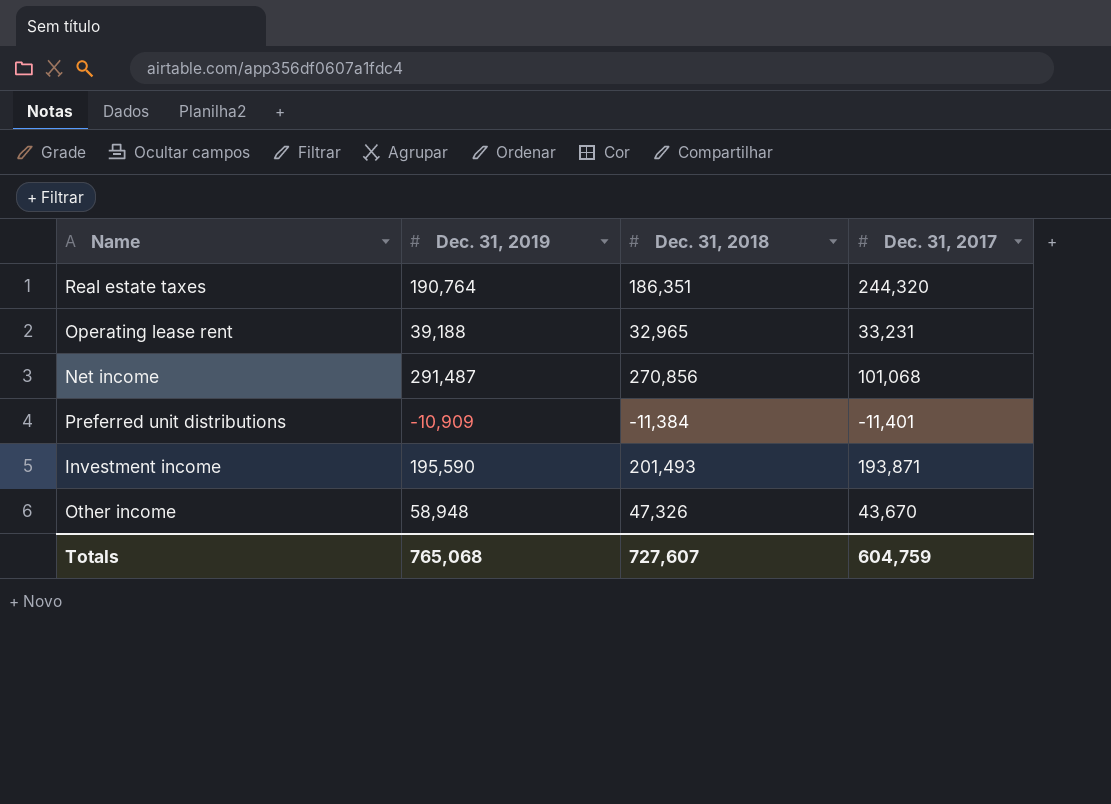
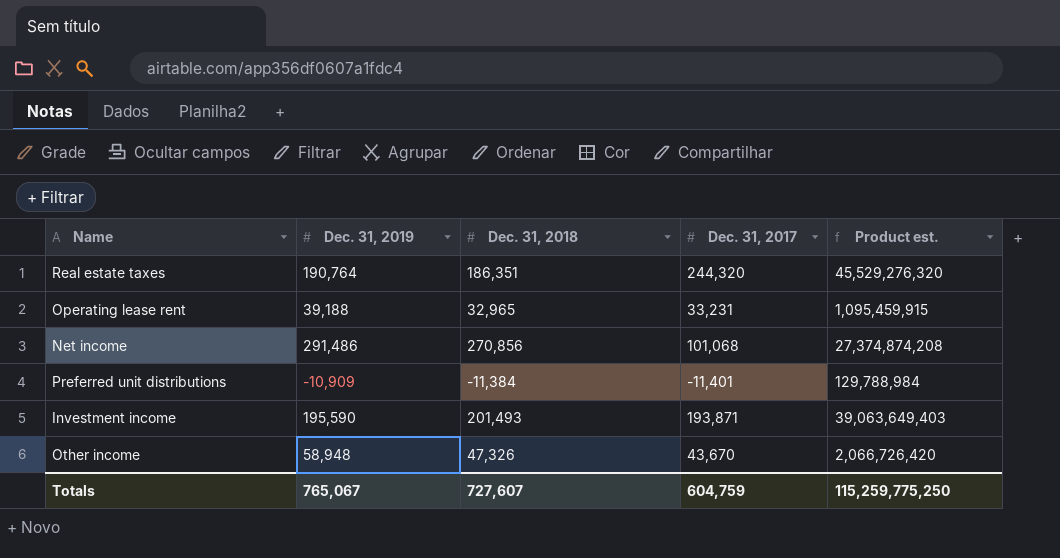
column Product est. | formula: none -> [Dec. 31, 2018] * [Dec. 31, 2017]
Net income | Dec. 31, 2019: 291,487 -> 291,486
Totals | Dec. 31, 2019: 765,068 -> 765,067

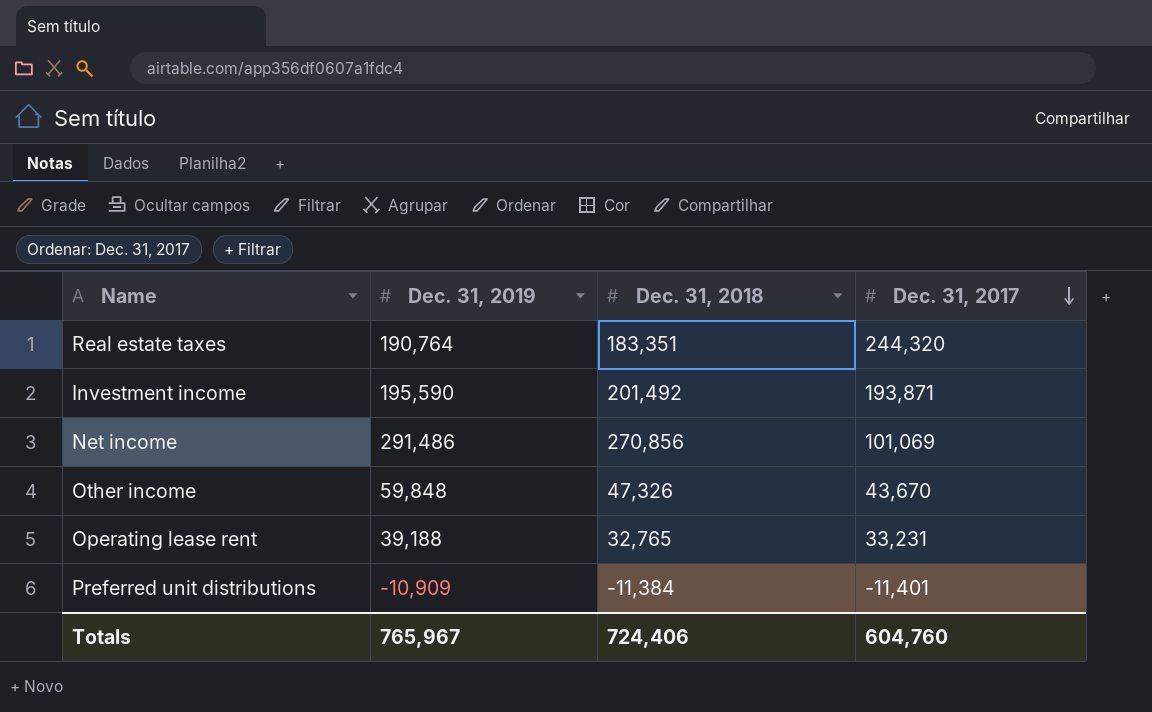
row order: none -> Dec. 31, 2017 descending
column Product est. | formula: [Dec. 31, 2018] * [Dec. 31, 2017] -> none
Real estate taxes | Dec. 31, 2018: 186,351 -> 183,351
Investment income | Dec. 31, 2018: 201,493 -> 201,492
Net income | Dec. 31, 2017: 101,068 -> 101,069
Other income | Dec. 31, 2019: 58,948 -> 59,848
Operating lease rent | Dec. 31, 2018: 32,965 -> 32,765
Totals | Dec. 31, 2019: 765,067 -> 765,967
Totals | Dec. 31, 2018: 727,607 -> 724,406
Totals | Dec. 31, 2017: 604,759 -> 604,760

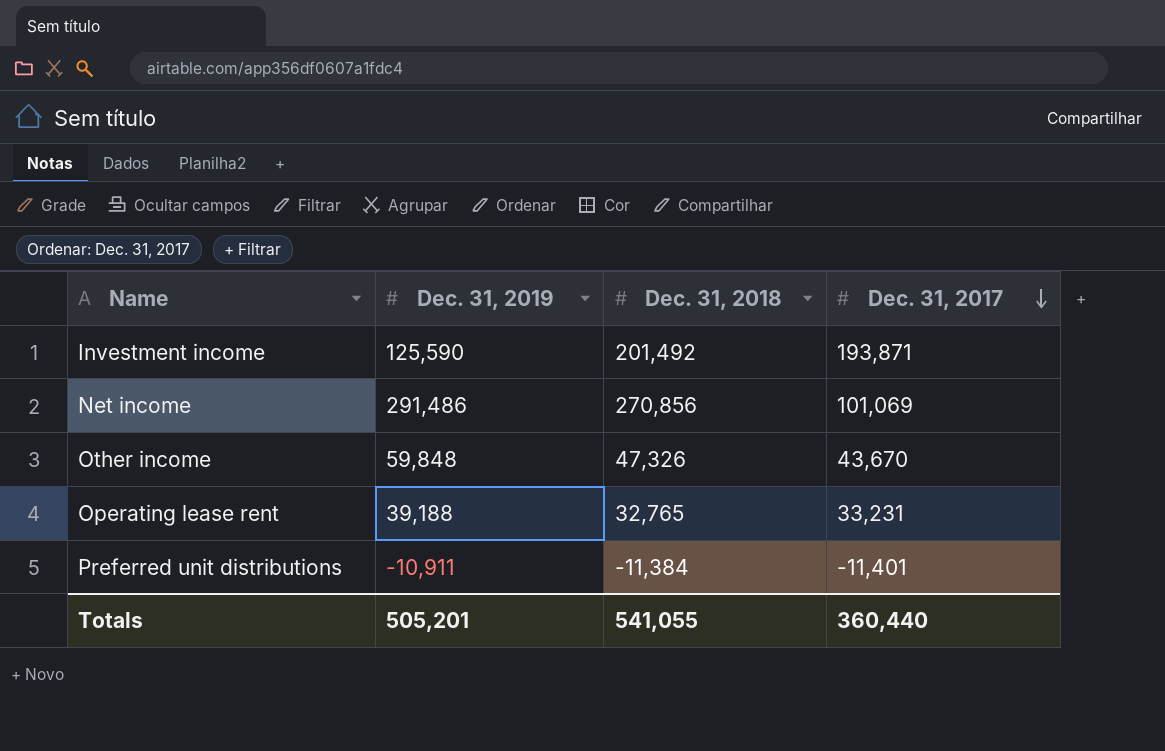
row Real estate taxes: 190,764 | 183,351 | 244,320 -> none
Investment income | Dec. 31, 2019: 195,590 -> 125,590
Preferred unit distributions | Dec. 31, 2019: -10,909 -> -10,911
Totals | Dec. 31, 2019: 765,967 -> 505,201
Totals | Dec. 31, 2018: 724,406 -> 541,055
Totals | Dec. 31, 2017: 604,760 -> 360,440

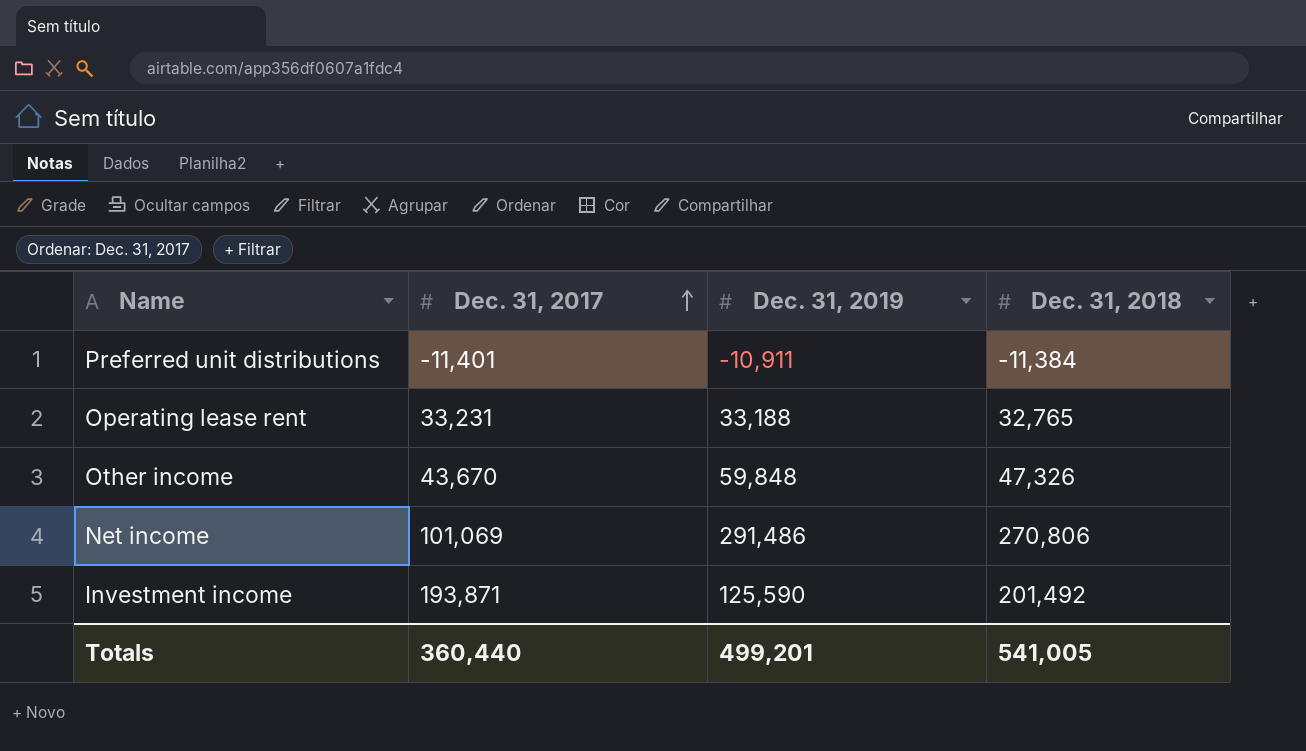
row order: Dec. 31, 2017 descending -> Dec. 31, 2017 ascending
column Dec. 31, 2017 | position: 4 -> 2
Operating lease rent | Dec. 31, 2019: 39,188 -> 33,188
Net income | Dec. 31, 2018: 270,856 -> 270,806
Totals | Dec. 31, 2019: 505,201 -> 499,201
Totals | Dec. 31, 2018: 541,055 -> 541,005

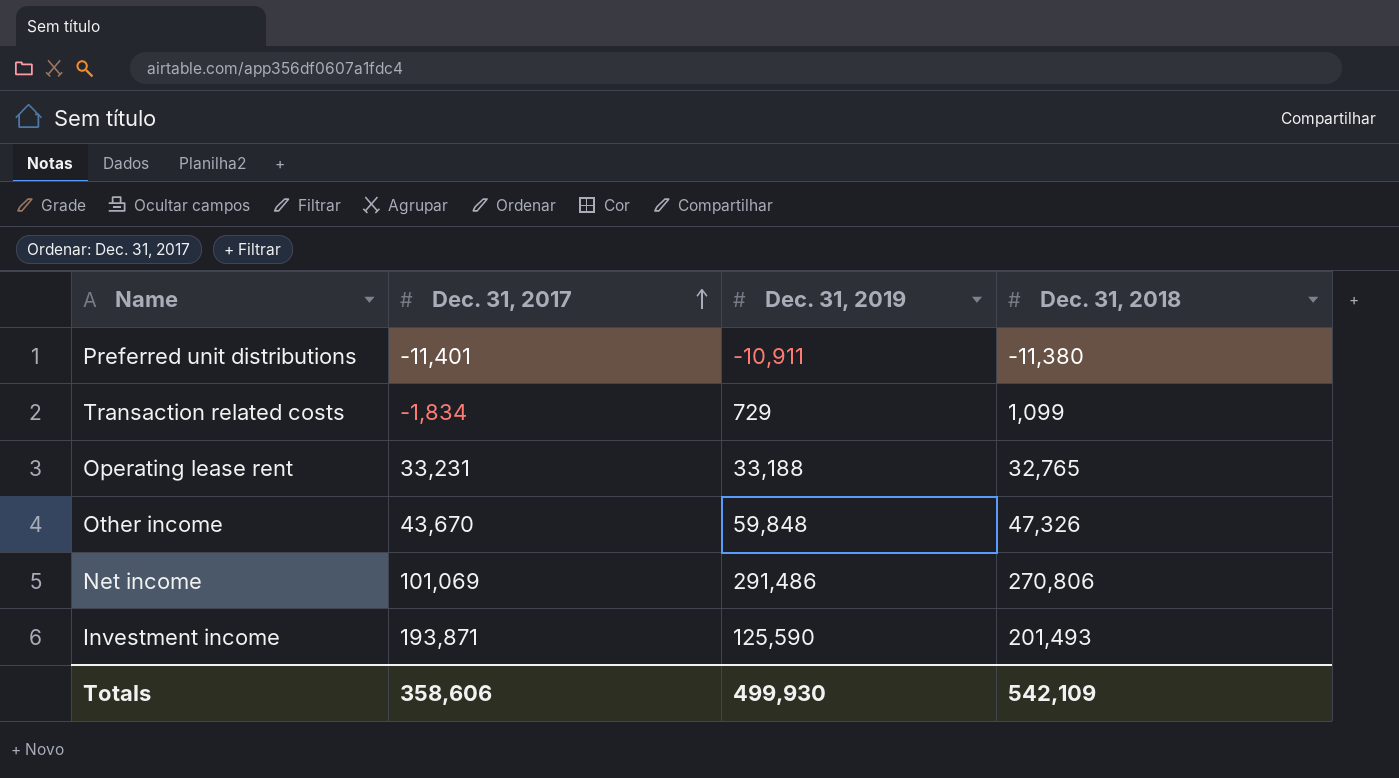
Preferred unit distributions | Dec. 31, 2018: -11,384 -> -11,380
row Transaction related costs: none -> -1,834 | 729 | 1,099
Investment income | Dec. 31, 2018: 201,492 -> 201,493
Totals | Dec. 31, 2017: 360,440 -> 358,606
Totals | Dec. 31, 2019: 499,201 -> 499,930
Totals | Dec. 31, 2018: 541,005 -> 542,109

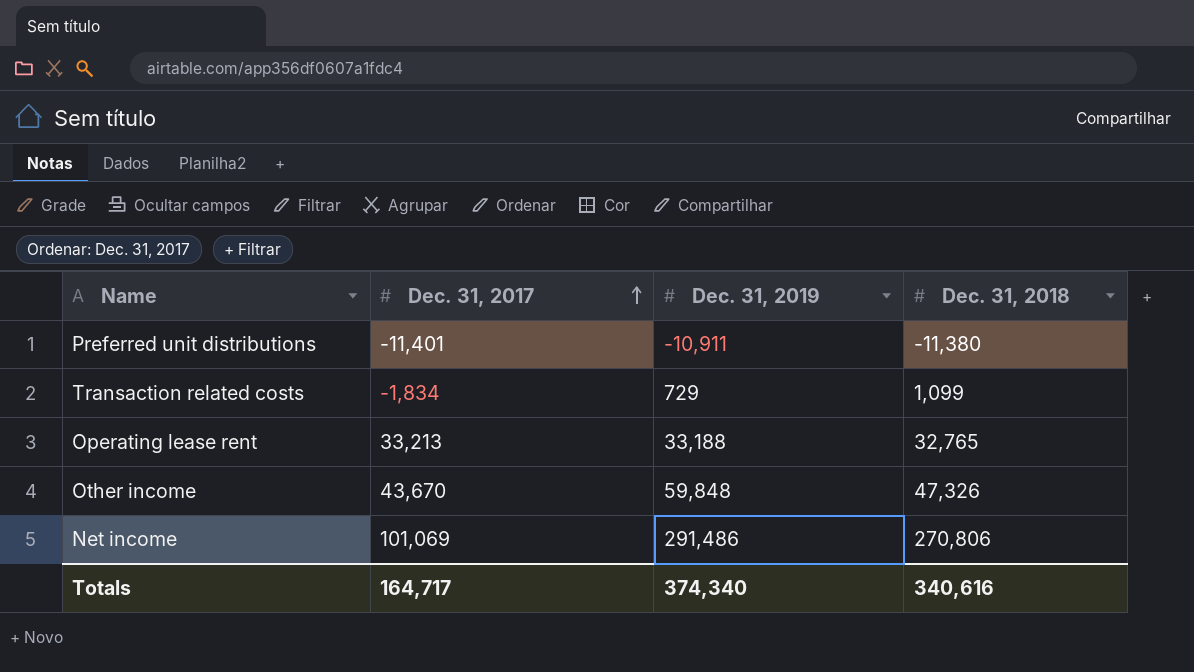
row Investment income: 193,871 | 125,590 | 201,493 -> none
Operating lease rent | Dec. 31, 2017: 33,231 -> 33,213
Totals | Dec. 31, 2017: 358,606 -> 164,717
Totals | Dec. 31, 2019: 499,930 -> 374,340
Totals | Dec. 31, 2018: 542,109 -> 340,616

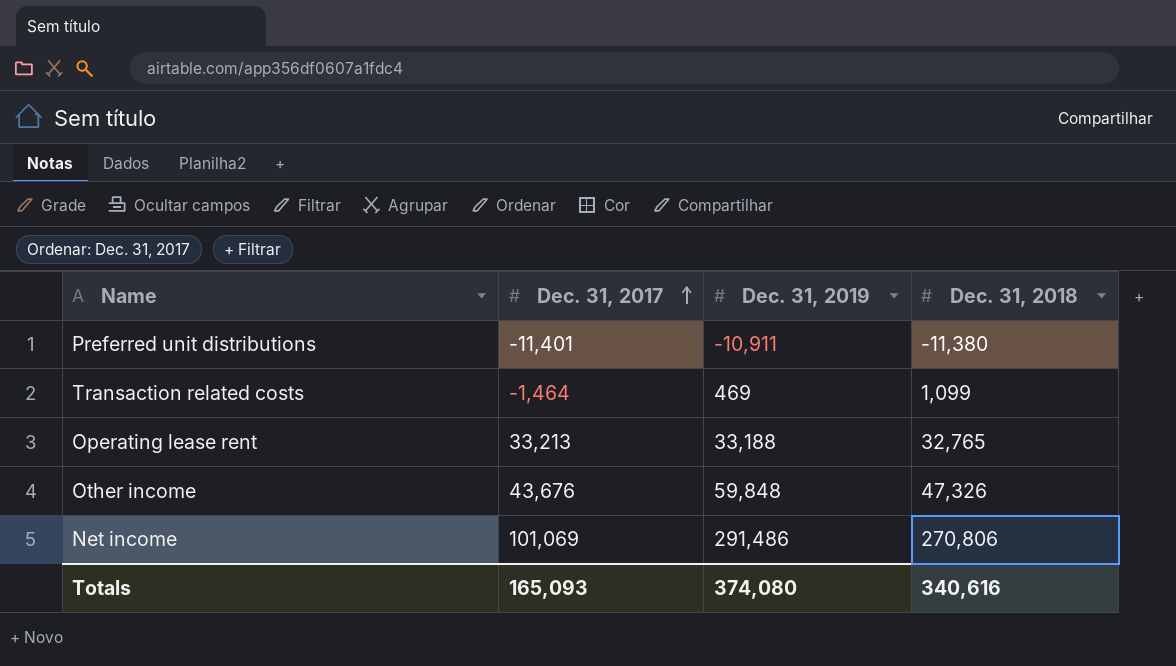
Transaction related costs | Dec. 31, 2017: -1,834 -> -1,464
Transaction related costs | Dec. 31, 2019: 729 -> 469
Other income | Dec. 31, 2017: 43,670 -> 43,676
Totals | Dec. 31, 2017: 164,717 -> 165,093
Totals | Dec. 31, 2019: 374,340 -> 374,080

